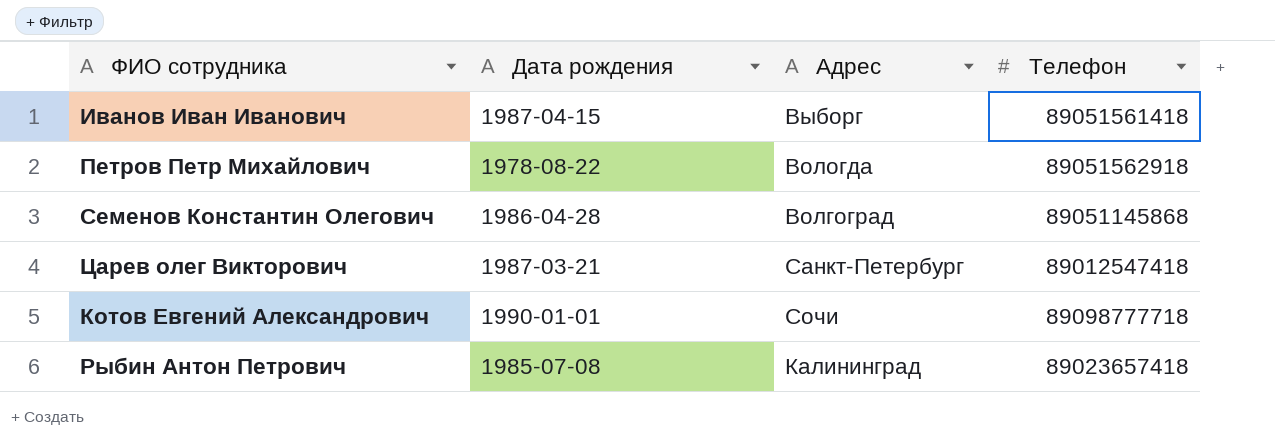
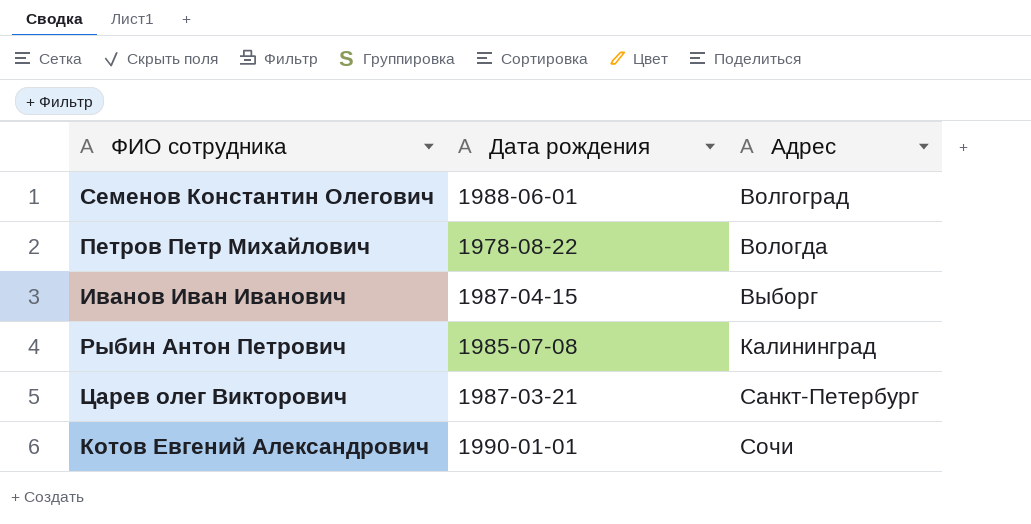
row order: none -> Адрес ascending
column Телефон | position: 4 -> none
Семенов Константин Олегович | Дата рождения: 1986-04-28 -> 1988-06-01

